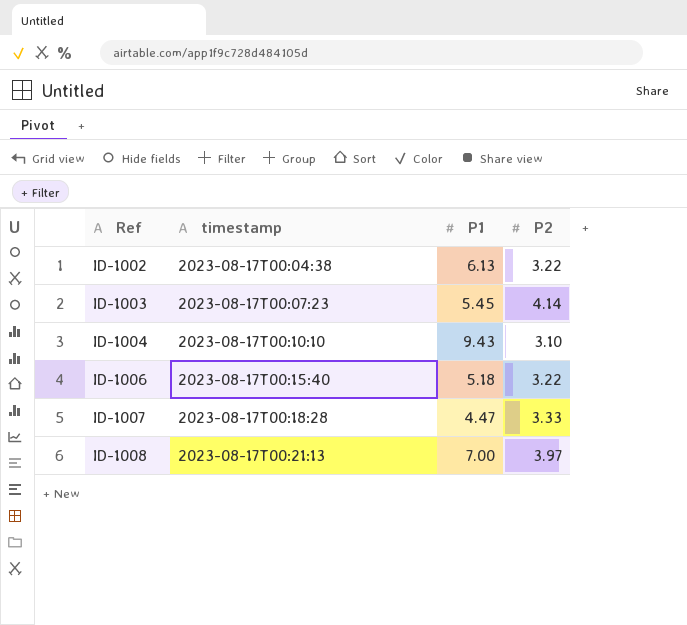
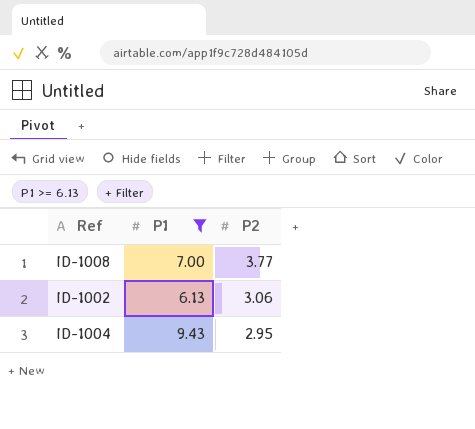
filter: none -> P1 >= 6.13
row order: Ref ascending -> P2 descending
column timestamp | position: 2 -> none
ID-1008 | P2: 3.97 -> 3.77
ID-1002 | P2: 3.22 -> 3.06
ID-1004 | P2: 3.10 -> 2.95

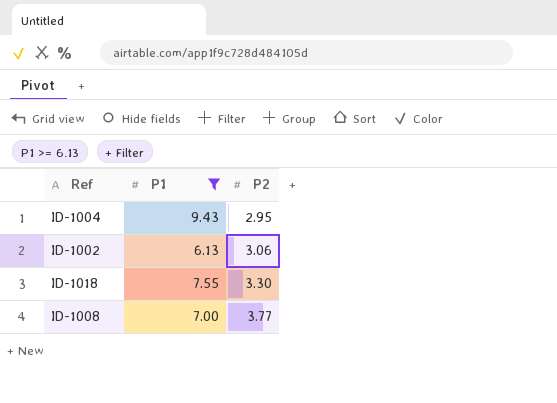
row order: P2 descending -> P2 ascending
row ID-1018: none -> 7.55 | 3.30

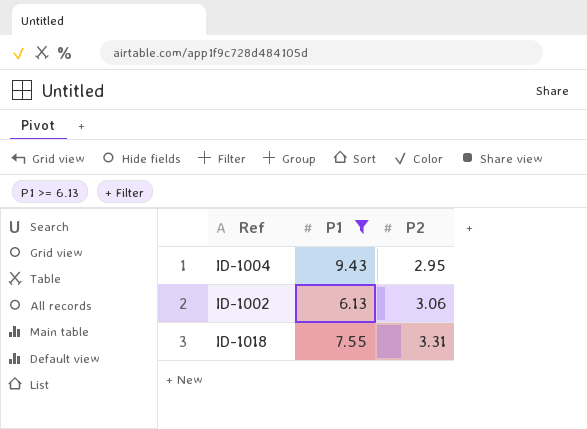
row ID-1008: 7.00 | 3.77 -> none
ID-1018 | P2: 3.30 -> 3.31

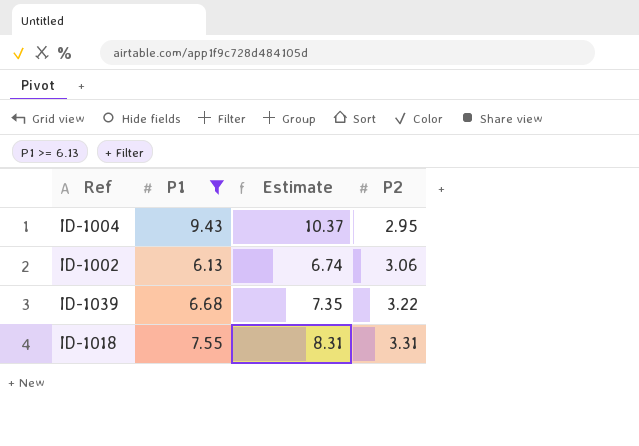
column Estimate | formula: none -> [P1] * 1.1
row ID-1039: none -> 6.68 | 7.35 | 3.22

